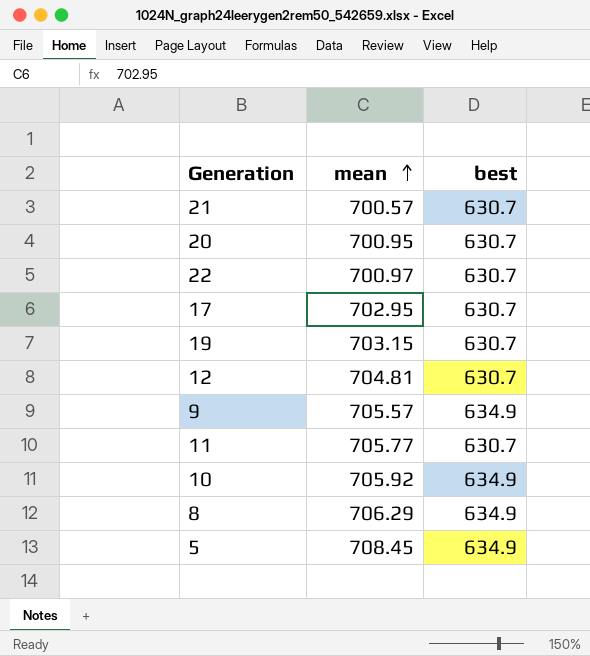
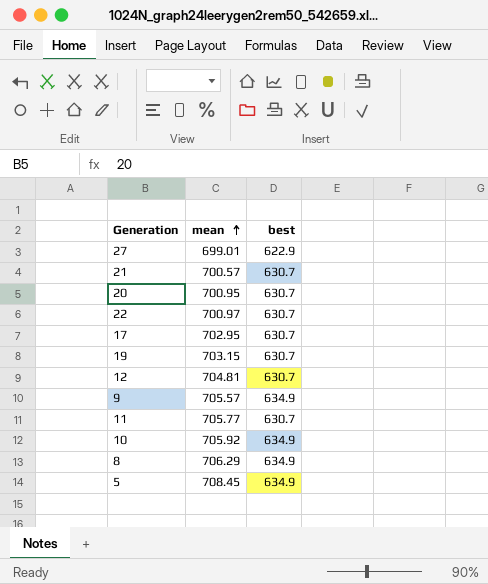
row 27: none -> 699.01 | 622.9

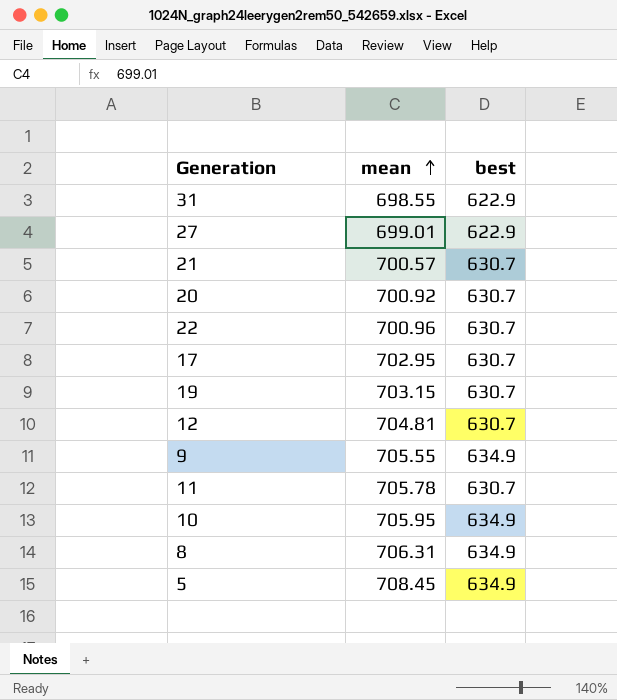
row 31: none -> 698.55 | 622.9
20 | mean: 700.95 -> 700.92
22 | mean: 700.97 -> 700.96
9 | mean: 705.57 -> 705.55
11 | mean: 705.77 -> 705.78
10 | mean: 705.92 -> 705.95
8 | mean: 706.29 -> 706.31

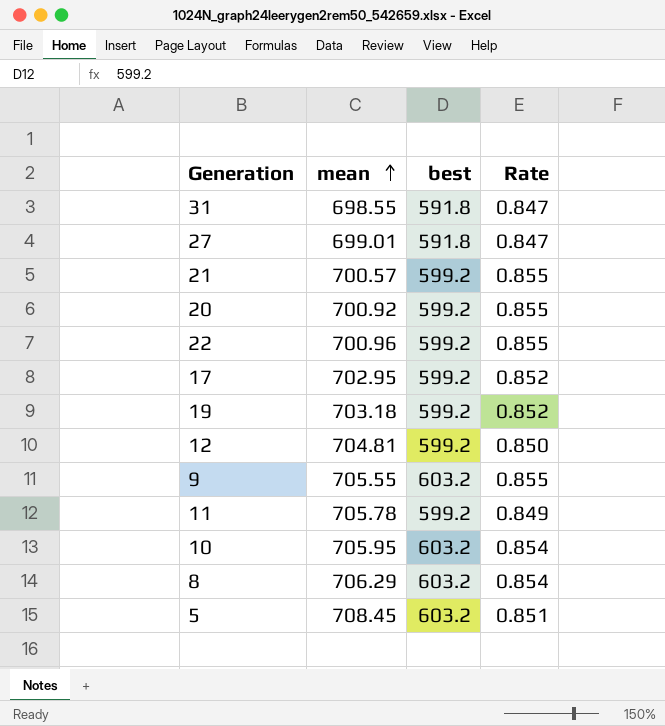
column Rate | formula: none -> [best] / [mean]
31 | best: 622.9 -> 591.8
27 | best: 622.9 -> 591.8
21 | best: 630.7 -> 599.2
20 | best: 630.7 -> 599.2
22 | best: 630.7 -> 599.2
17 | best: 630.7 -> 599.2
19 | mean: 703.15 -> 703.18
19 | best: 630.7 -> 599.2
12 | best: 630.7 -> 599.2
9 | best: 634.9 -> 603.2
11 | best: 630.7 -> 599.2
10 | best: 634.9 -> 603.2
8 | mean: 706.31 -> 706.29
8 | best: 634.9 -> 603.2
5 | best: 634.9 -> 603.2

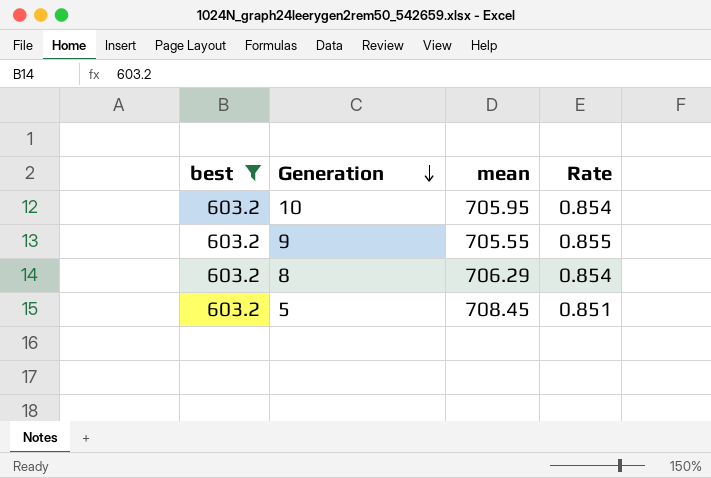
filter: none -> best = 603.2
row order: mean ascending -> Generation descending
column best | position: 3 -> 1

